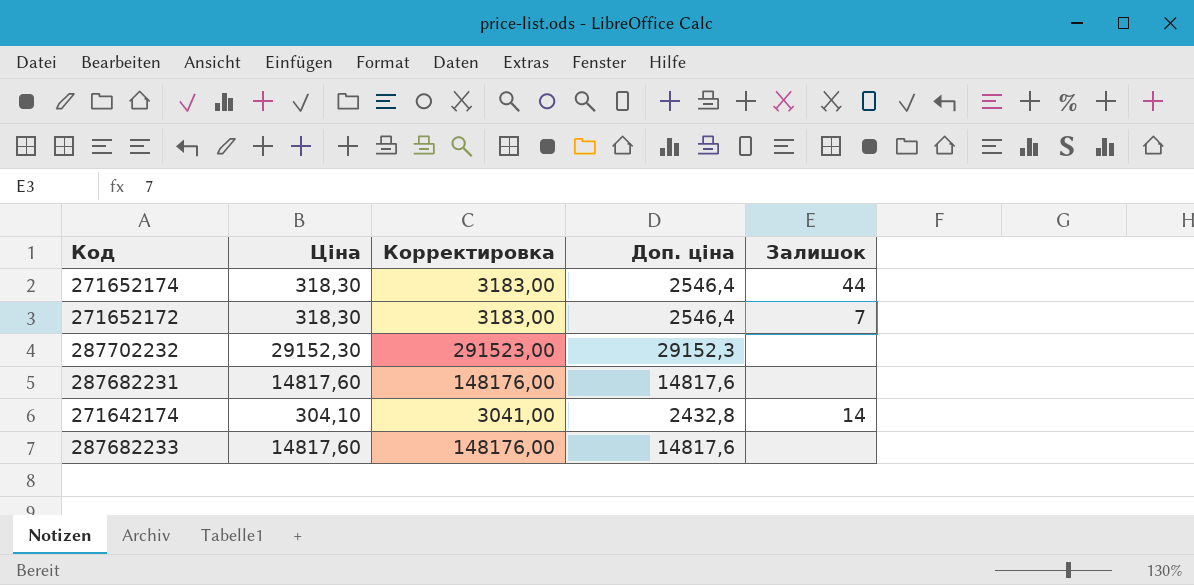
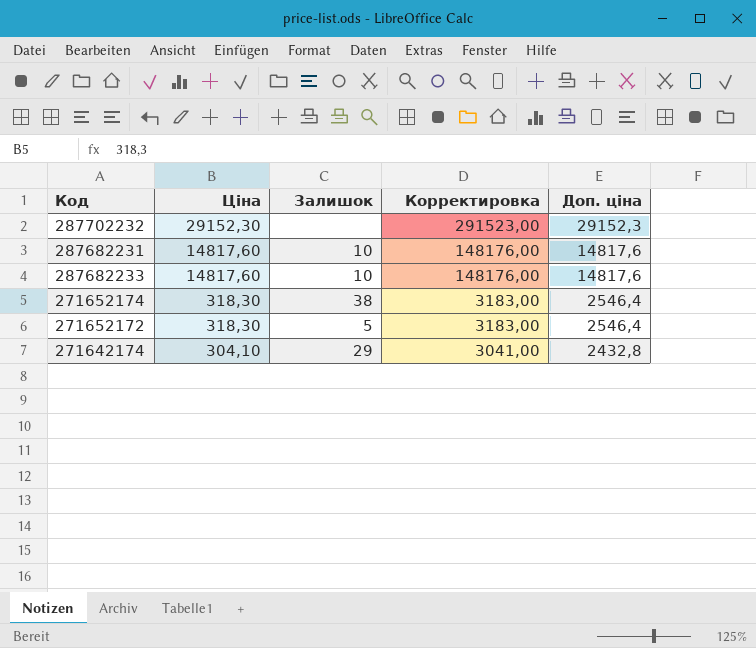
row order: none -> Ціна descending
column Залишок | position: 5 -> 3
287682231 | Залишок: none -> 10
287682233 | Залишок: none -> 10
271652174 | Залишок: 44 -> 38
271652172 | Залишок: 7 -> 5
271642174 | Залишок: 14 -> 29

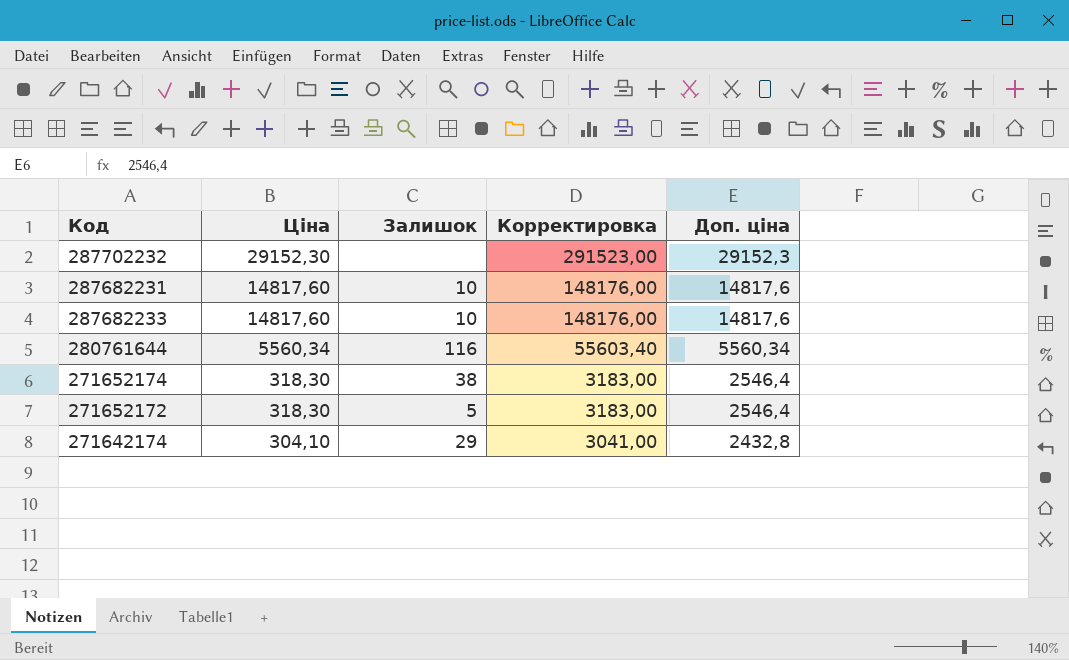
row 280761644: none -> 5560,34 | 116 | 55603,40 | 5560,34

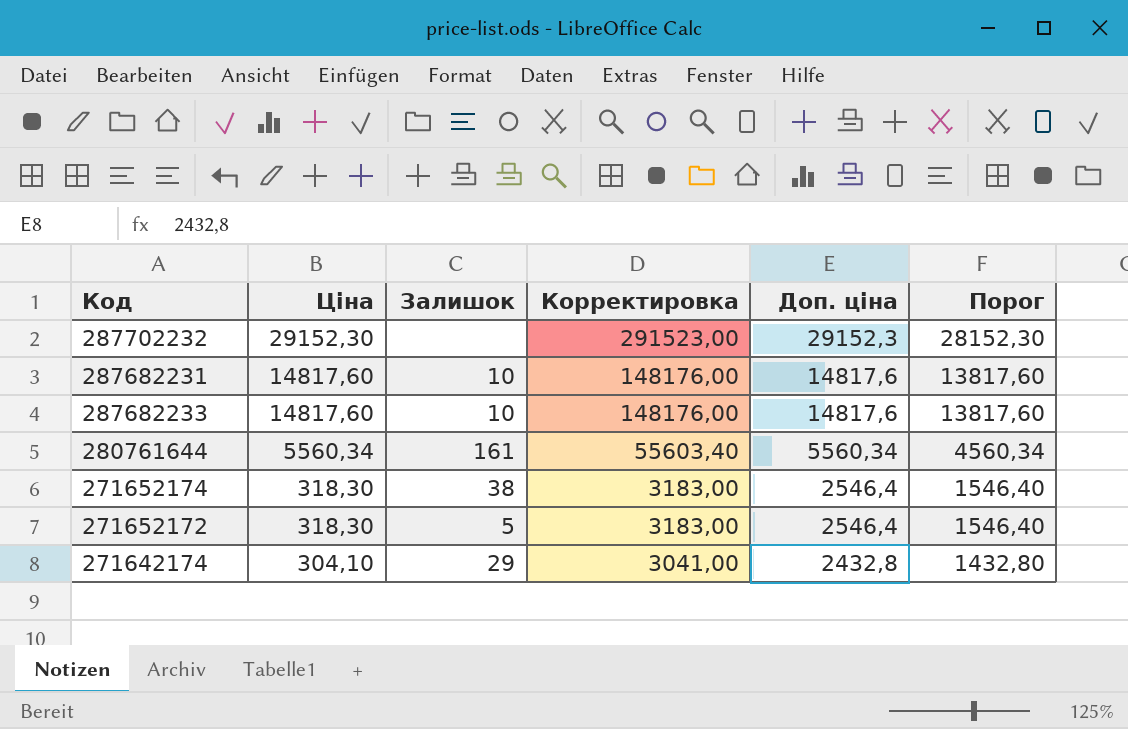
column Порог | formula: none -> [Доп. ціна] - 1000
280761644 | Залишок: 116 -> 161

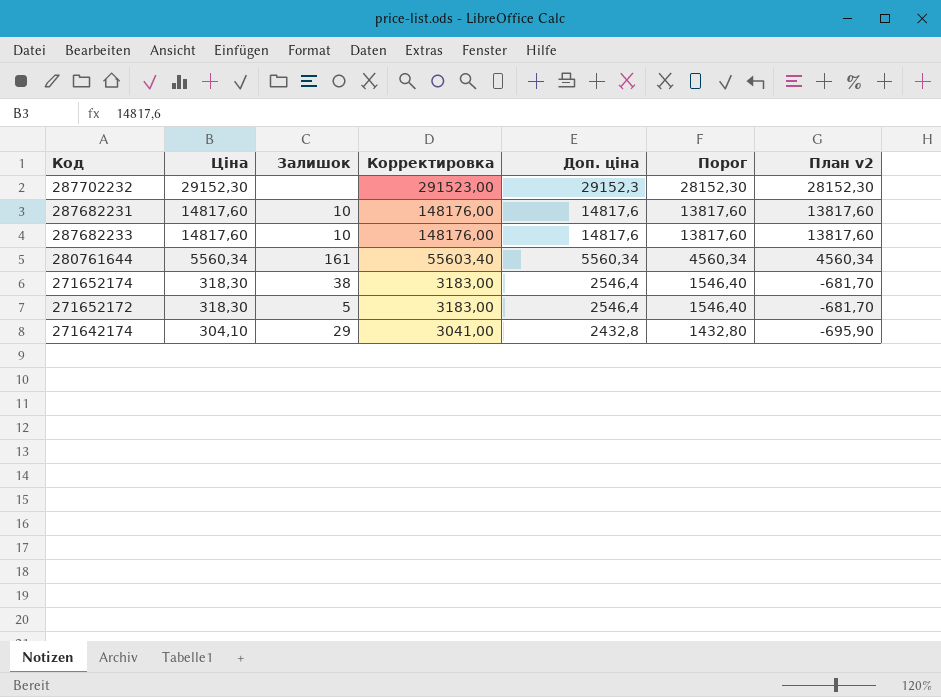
column План v2 | formula: none -> [Ціна] - 1000

